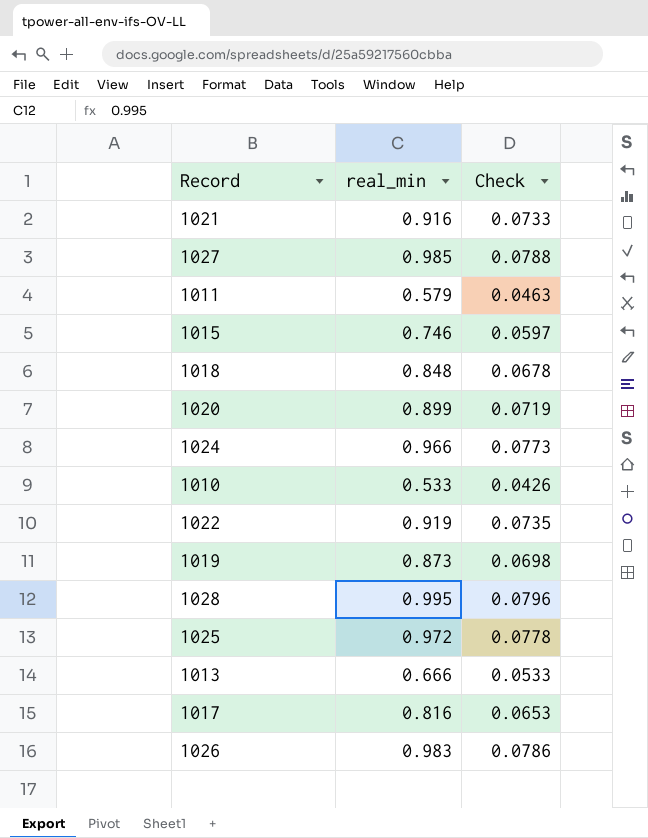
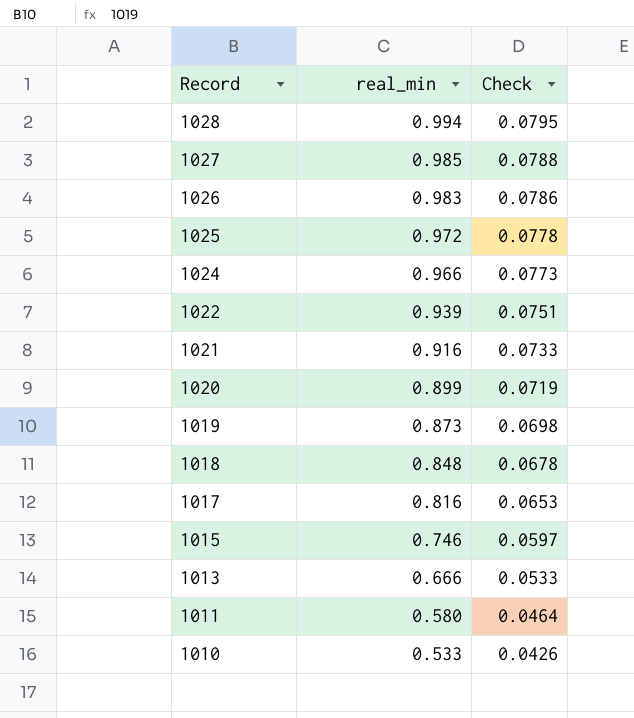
row order: none -> Record descending
1028 | real_min: 0.995 -> 0.994
1028 | Check: 0.0796 -> 0.0795
1022 | real_min: 0.919 -> 0.939
1022 | Check: 0.0735 -> 0.0751
1011 | real_min: 0.579 -> 0.580
1011 | Check: 0.0463 -> 0.0464

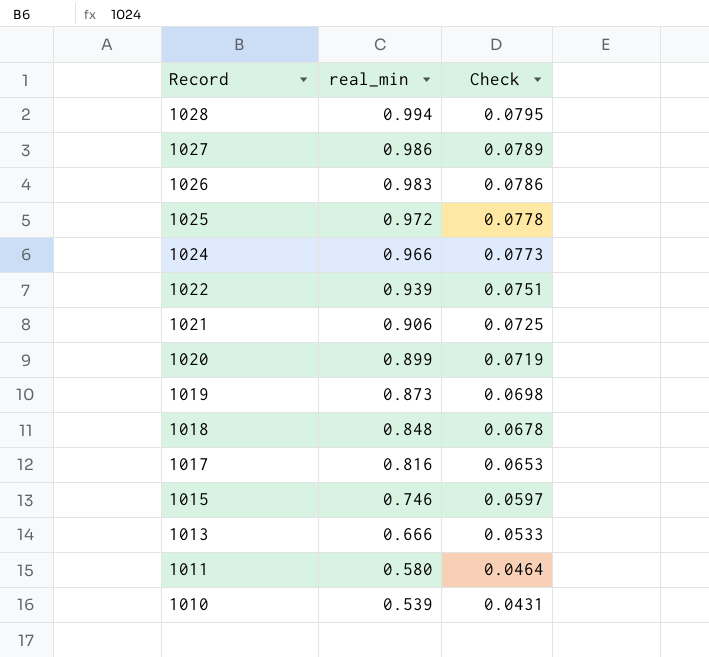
1027 | real_min: 0.985 -> 0.986
1027 | Check: 0.0788 -> 0.0789
1021 | real_min: 0.916 -> 0.906
1021 | Check: 0.0733 -> 0.0725
1010 | real_min: 0.533 -> 0.539
1010 | Check: 0.0426 -> 0.0431

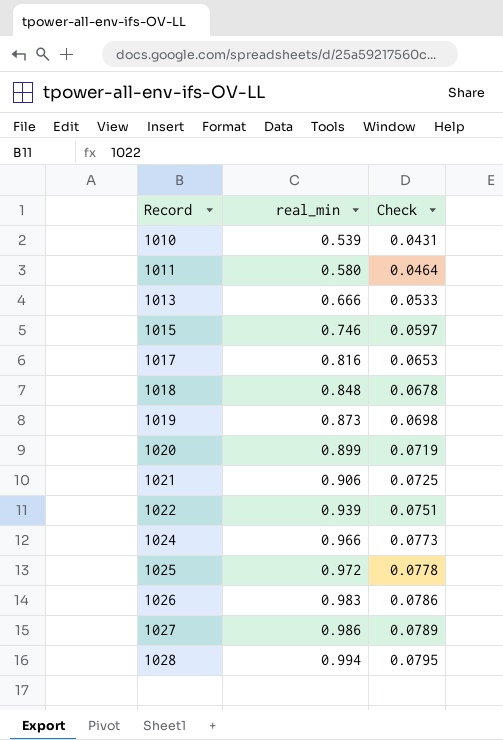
row order: Record descending -> Record ascending

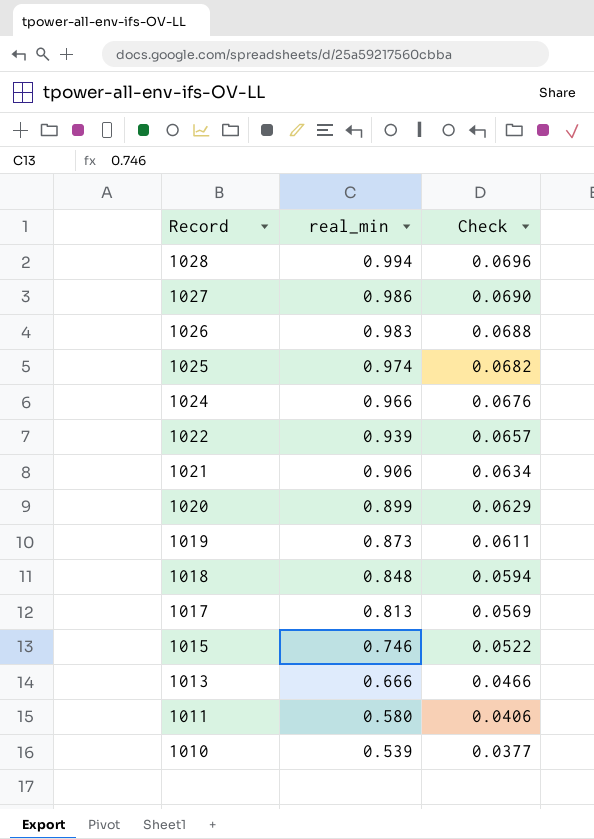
row order: Record ascending -> Record descending
column Check | formula: [real_min] * 0.08 -> [real_min] * 0.07
1025 | real_min: 0.972 -> 0.974
1017 | real_min: 0.816 -> 0.813

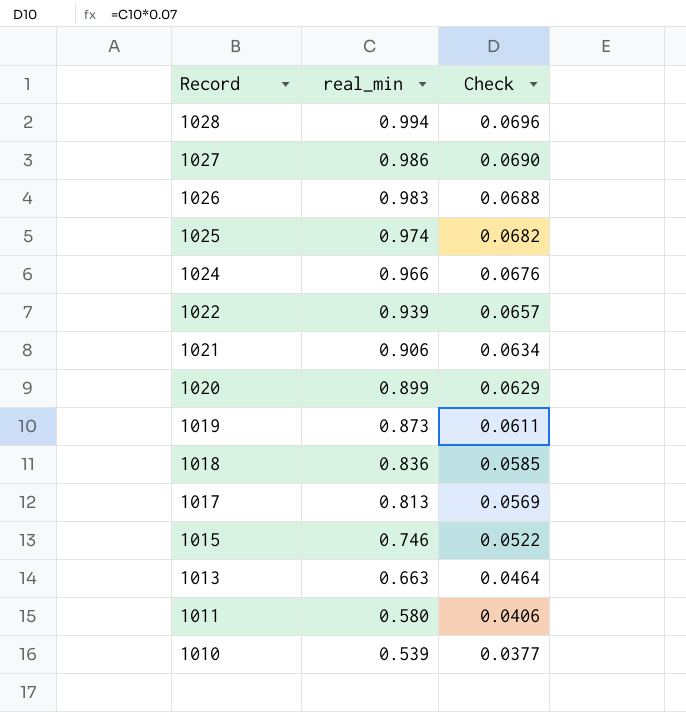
1018 | real_min: 0.848 -> 0.836
1018 | Check: 0.0594 -> 0.0585
1013 | real_min: 0.666 -> 0.663
1013 | Check: 0.0466 -> 0.0464

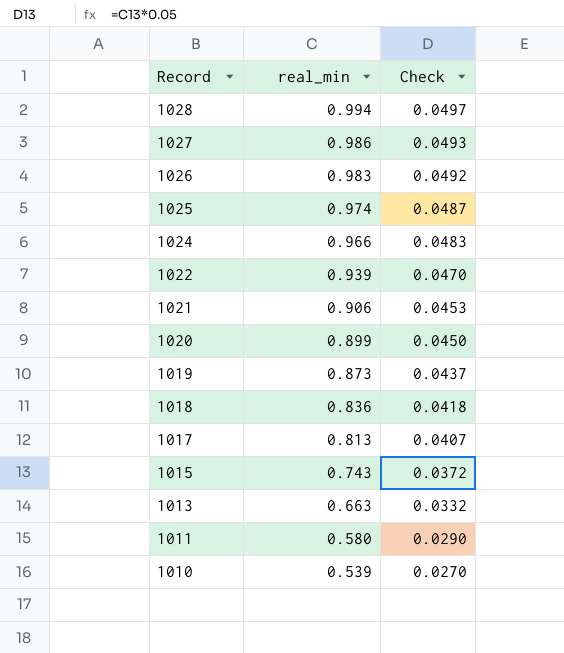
column Check | formula: [real_min] * 0.07 -> [real_min] * 0.05
1015 | real_min: 0.746 -> 0.743

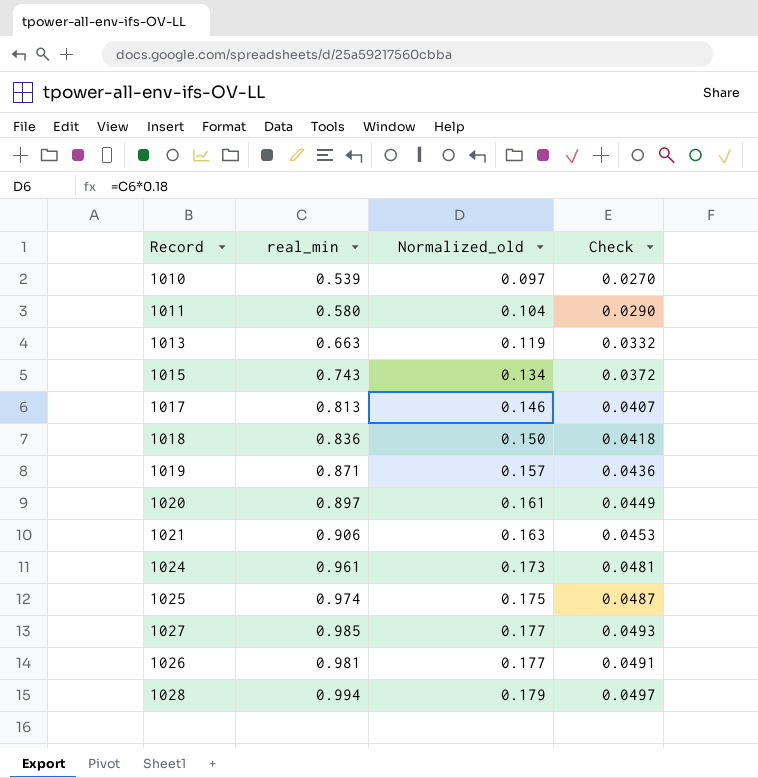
row order: Record descending -> Normalized_old ascending
column Normalized_old | formula: none -> [real_min] * 0.18
row 1022: 0.939 | 0.0470 -> none
1019 | real_min: 0.873 -> 0.871
1019 | Check: 0.0437 -> 0.0436
1020 | real_min: 0.899 -> 0.897
1020 | Check: 0.0450 -> 0.0449
1024 | real_min: 0.966 -> 0.961
1024 | Check: 0.0483 -> 0.0481
1027 | real_min: 0.986 -> 0.985
1026 | real_min: 0.983 -> 0.981
1026 | Check: 0.0492 -> 0.0491

